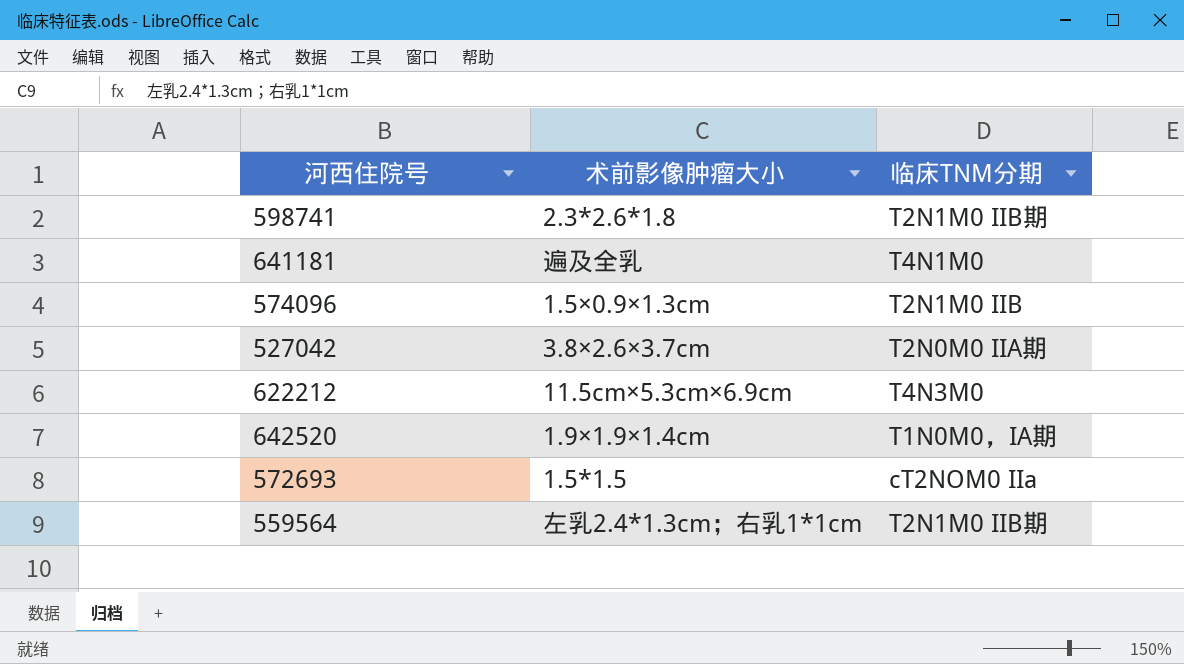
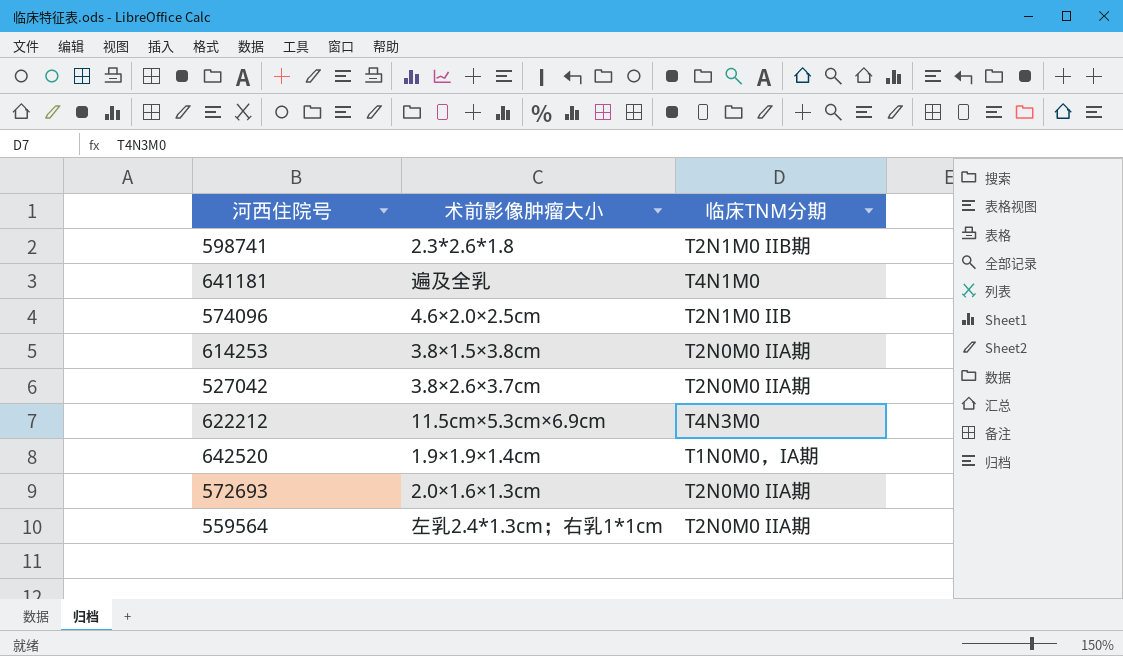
574096 | 术前影像肿瘤大小: 1.5×0.9×1.3cm -> 4.6×2.0×2.5cm
row 614253: none -> 3.8×1.5×3.8cm | T2N0M0 IIA期
572693 | 术前影像肿瘤大小: 1.5*1.5 -> 2.0×1.6×1.3cm
572693 | 临床TNM分期: cT2NOM0 IIa -> T2N0M0 IIA期
559564 | 临床TNM分期: T2N1M0 IIB期 -> T2N0M0 IIA期

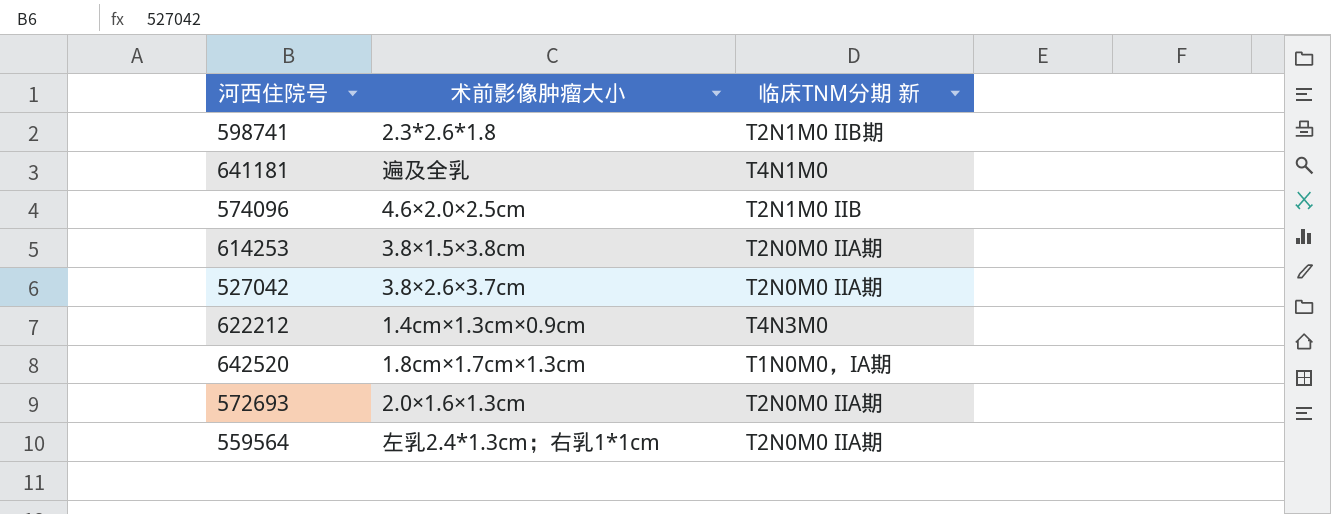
column name: 临床TNM分期 -> 临床TNM分期 新
622212 | 术前影像肿瘤大小: 11.5cm×5.3cm×6.9cm -> 1.4cm×1.3cm×0.9cm
642520 | 术前影像肿瘤大小: 1.9×1.9×1.4cm -> 1.8cm×1.7cm×1.3cm

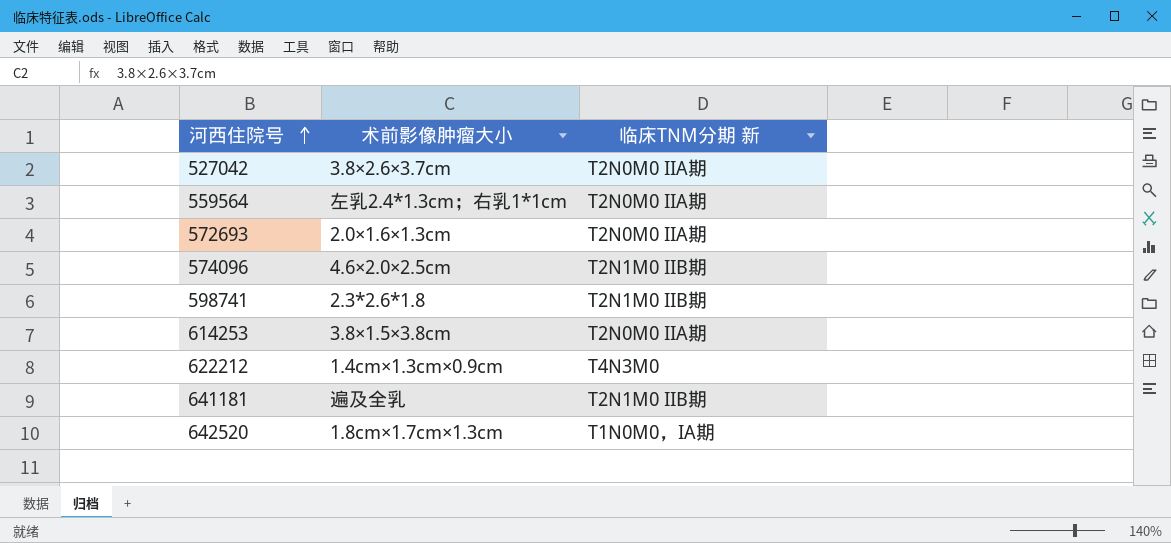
row order: none -> 河西住院号 ascending
574096 | 临床TNM分期 新: T2N1M0 IIB -> T2N1M0 IIB期
641181 | 临床TNM分期 新: T4N1M0 -> T2N1M0 IIB期

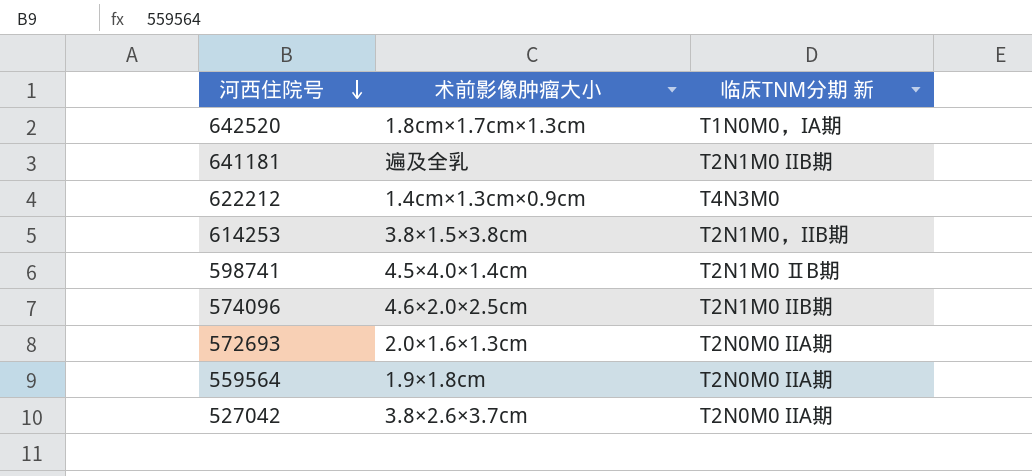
row order: 河西住院号 ascending -> 河西住院号 descending
614253 | 临床TNM分期 新: T2N0M0 IIA期 -> T2N1M0，IIB期
598741 | 术前影像肿瘤大小: 2.3*2.6*1.8 -> 4.5×4.0×1.4cm
598741 | 临床TNM分期 新: T2N1M0 IIB期 -> T2N1M0 ⅡB期
559564 | 术前影像肿瘤大小: 左乳2.4*1.3cm；右乳1*1cm -> 1.9×1.8cm

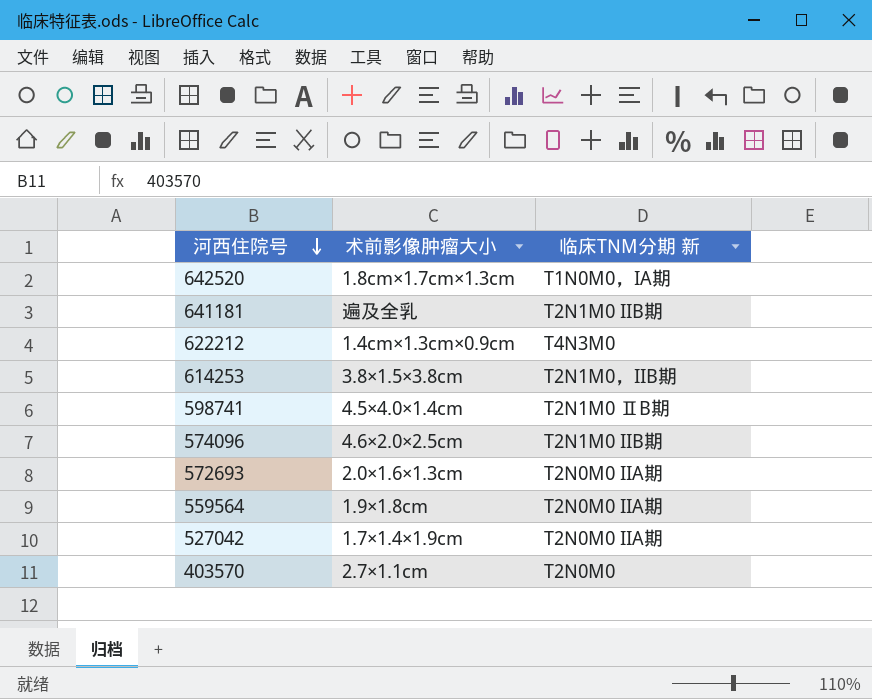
527042 | 术前影像肿瘤大小: 3.8×2.6×3.7cm -> 1.7×1.4×1.9cm
row 403570: none -> 2.7×1.1cm | T2N0M0

